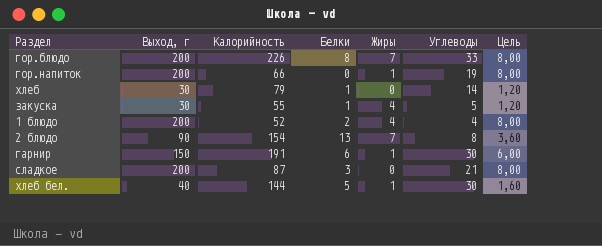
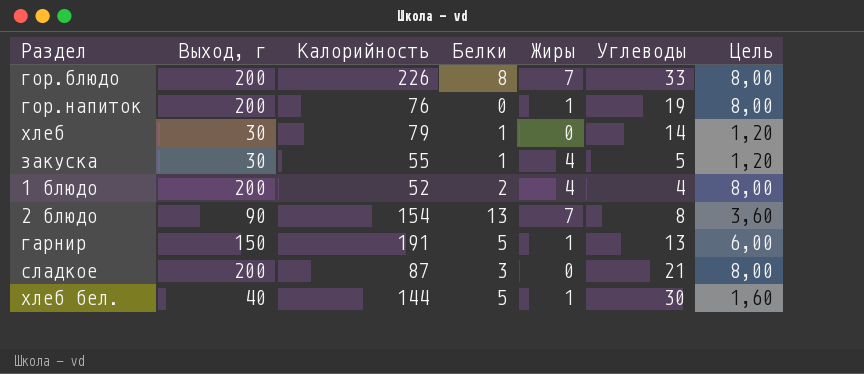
гор.напиток | Калорийность: 66 -> 76
гарнир | Белки: 6 -> 5
гарнир | Углеводы: 30 -> 13

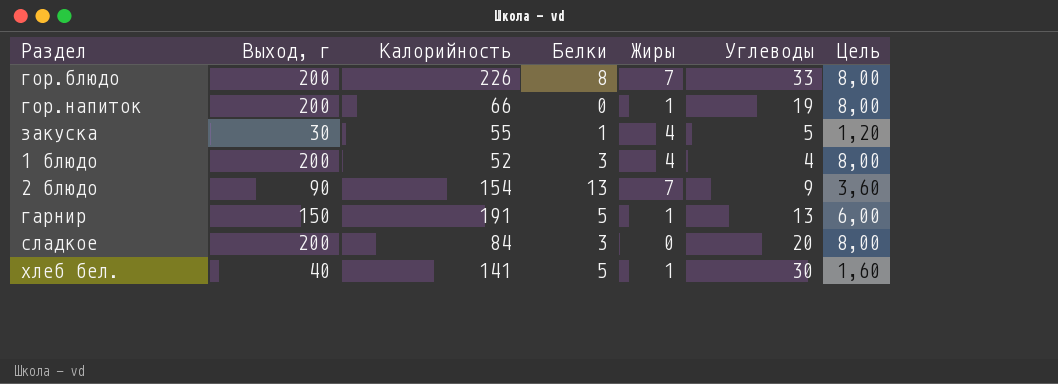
row хлеб: 30 | 79 | 1 | 0 | 14 | 1,20 -> none
гор.напиток | Калорийность: 76 -> 66
1 блюдо | Белки: 2 -> 3
2 блюдо | Углеводы: 8 -> 9
сладкое | Калорийность: 87 -> 84
сладкое | Углеводы: 21 -> 20
хлеб бел. | Калорийность: 144 -> 141

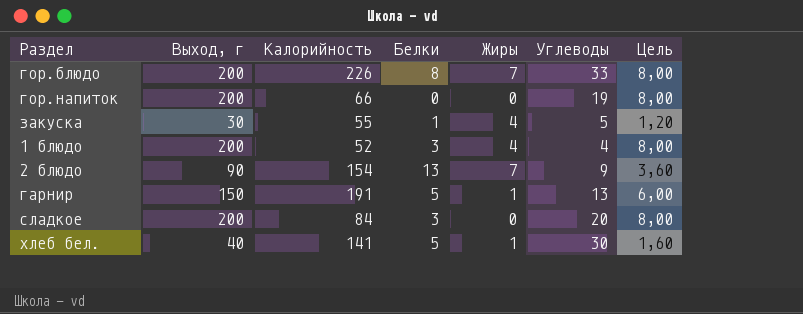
гор.напиток | Жиры: 1 -> 0

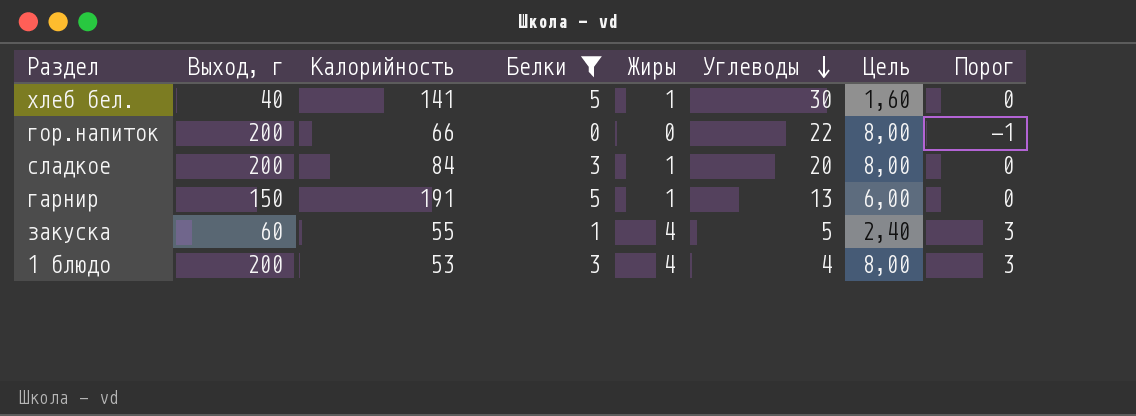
filter: none -> Белки <= 5
row order: none -> Углеводы descending
column Порог | formula: none -> [Жиры] - 1
гор.напиток | Углеводы: 19 -> 22
сладкое | Жиры: 0 -> 1
закуска | Выход, г: 30 -> 60
закуска | Цель: 1,20 -> 2,40
1 блюдо | Калорийность: 52 -> 53

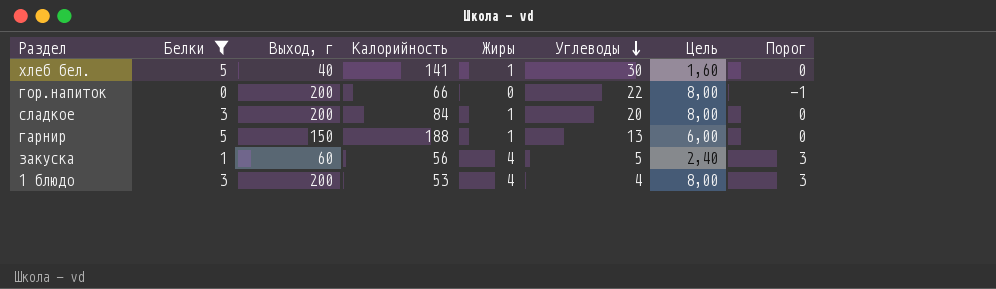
column Белки | position: 4 -> 2
гарнир | Калорийность: 191 -> 188
закуска | Калорийность: 55 -> 56

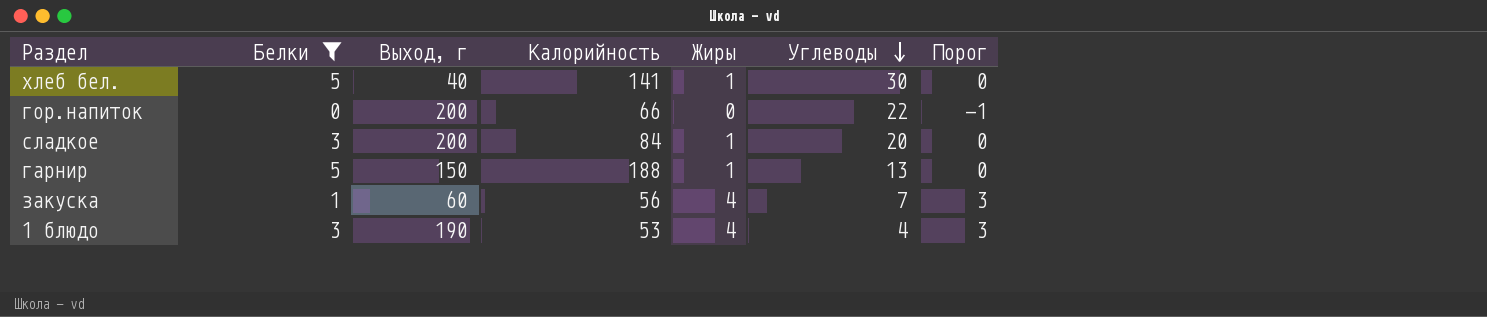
column Цель | formula: [Выход, г] * 0,04 -> none
закуска | Углеводы: 5 -> 7
1 блюдо | Выход, г: 200 -> 190

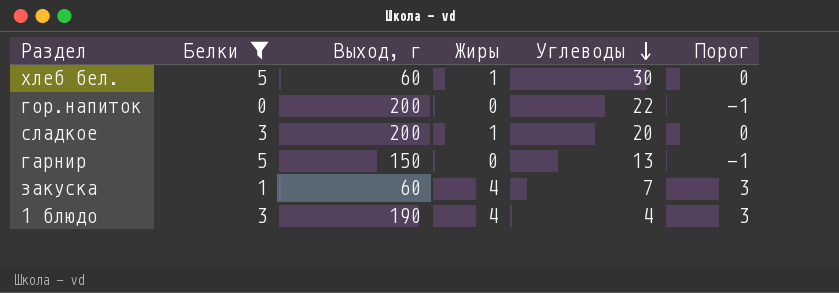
column Калорийность | position: 4 -> none
хлеб бел. | Выход, г: 40 -> 60
гарнир | Жиры: 1 -> 0
гарнир | Порог: 0 -> -1

